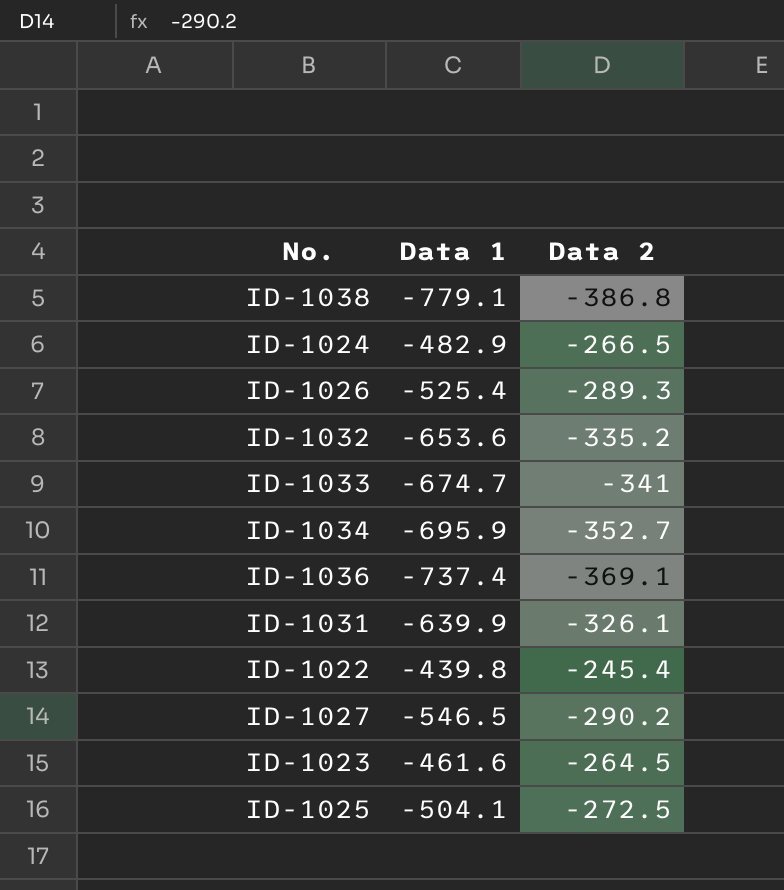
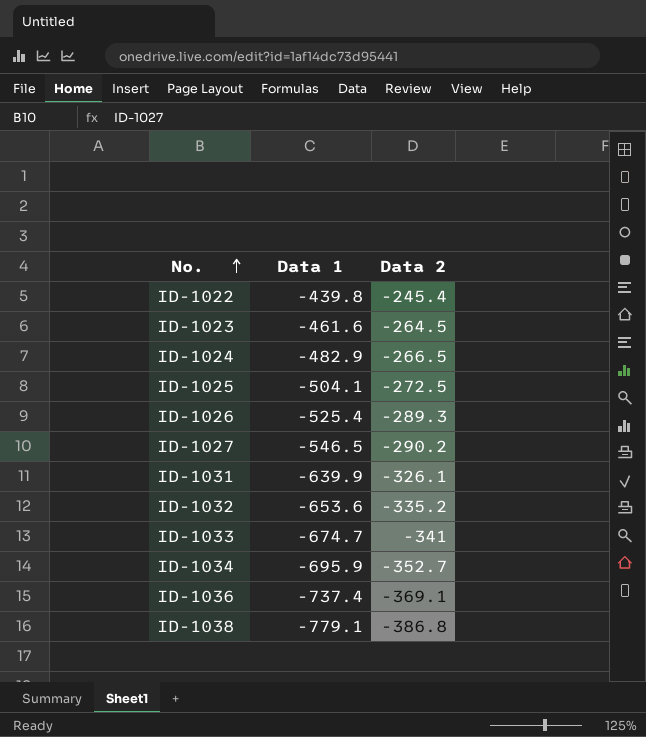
row order: none -> No. ascending

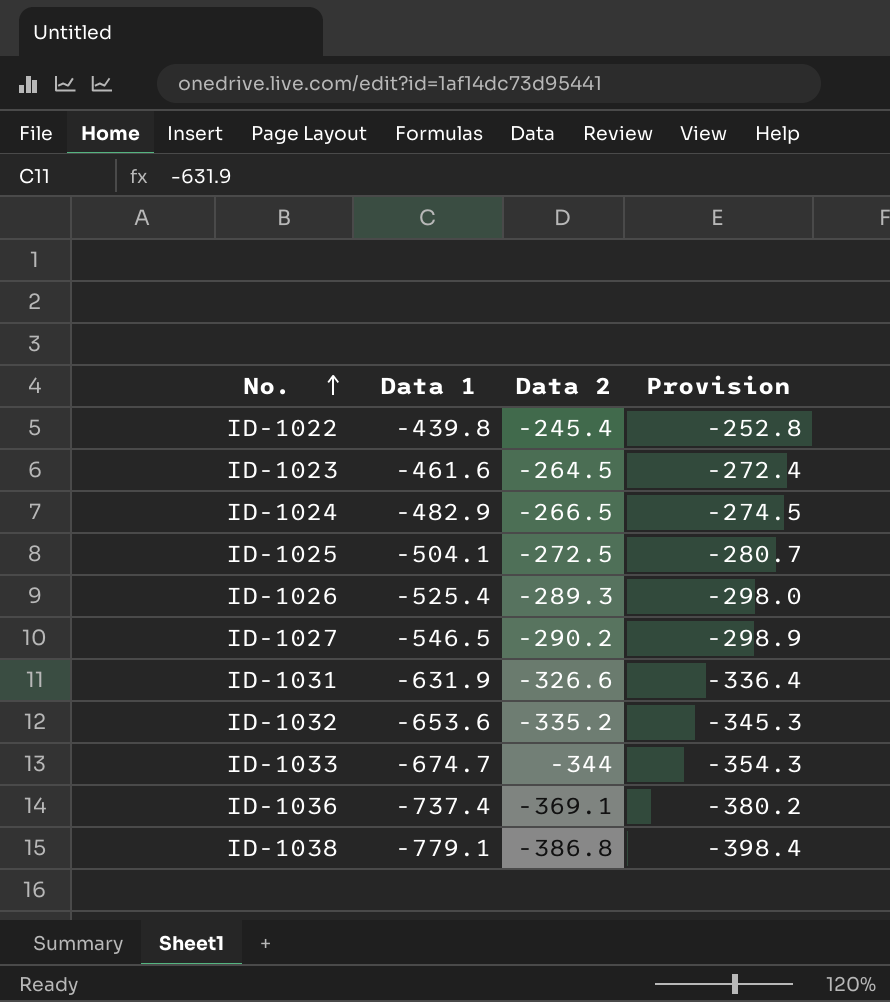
column Provision | formula: none -> [Data 2] * 1.03
row ID-1034: -695.9 | -352.7 -> none
ID-1031 | Data 1: -639.9 -> -631.9
ID-1031 | Data 2: -326.1 -> -326.6
ID-1033 | Data 2: -341 -> -344

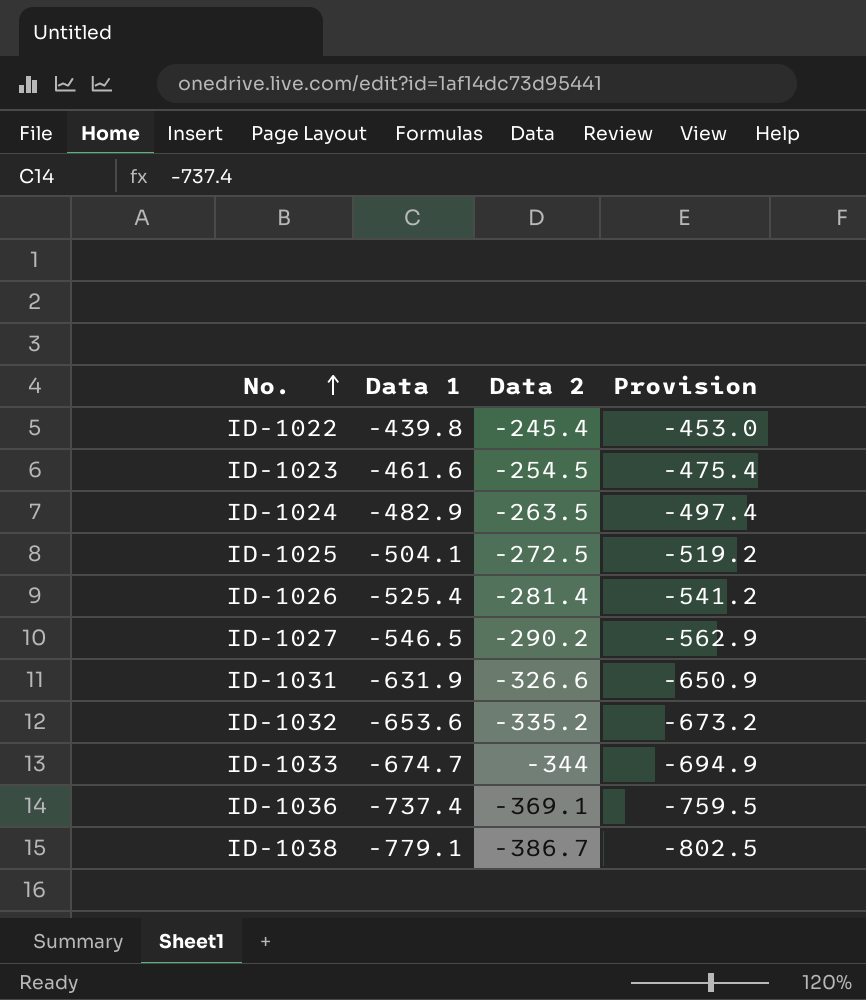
column Provision | formula: [Data 2] * 1.03 -> [Data 1] * 1.03
ID-1023 | Data 2: -264.5 -> -254.5
ID-1024 | Data 2: -266.5 -> -263.5
ID-1026 | Data 2: -289.3 -> -281.4
ID-1038 | Data 2: -386.8 -> -386.7

